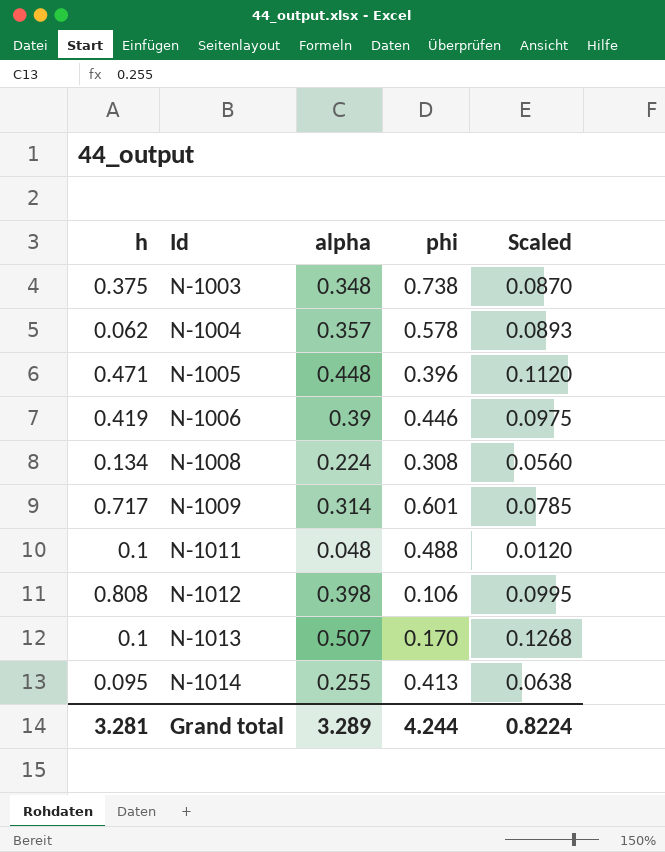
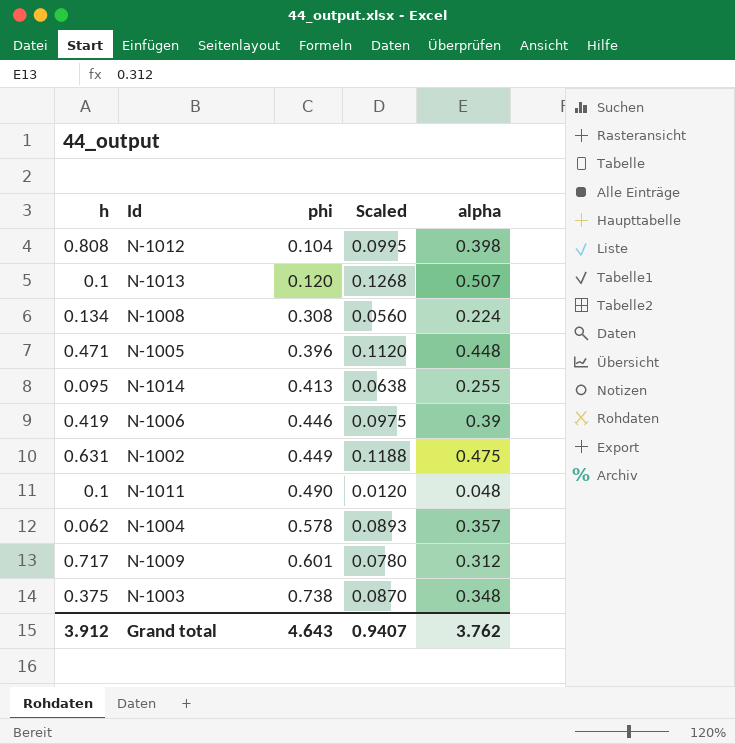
row order: Id ascending -> phi ascending
column alpha | position: 3 -> 5
N-1012 | phi: 0.106 -> 0.104
N-1013 | phi: 0.170 -> 0.120
row N-1002: none -> 0.631 | 0.449 | 0.1188 | 0.475
N-1011 | phi: 0.488 -> 0.490
N-1009 | Scaled: 0.0785 -> 0.0780
N-1009 | alpha: 0.314 -> 0.312
Grand total | h: 3.281 -> 3.912
Grand total | phi: 4.244 -> 4.643
Grand total | Scaled: 0.8224 -> 0.9407
Grand total | alpha: 3.289 -> 3.762

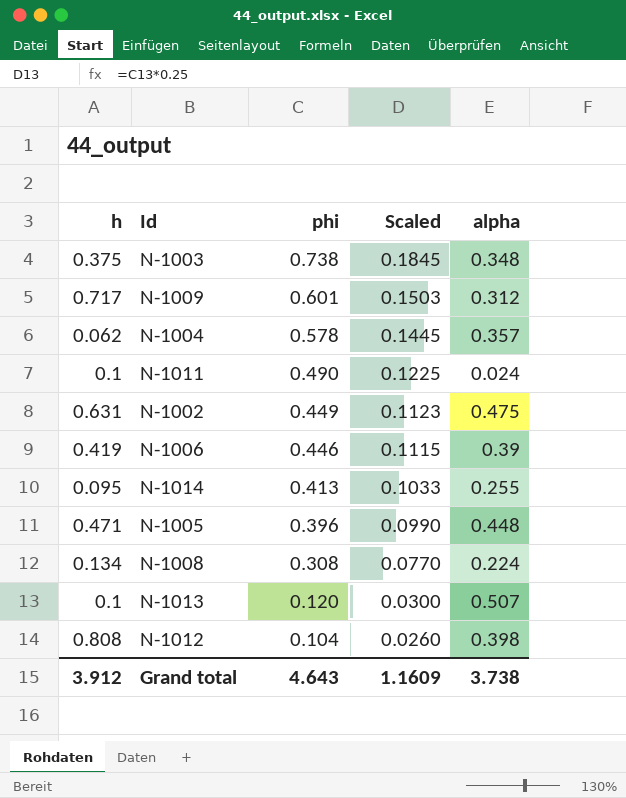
row order: phi ascending -> phi descending
column Scaled | formula: [alpha] * 0.25 -> [phi] * 0.25
N-1011 | alpha: 0.048 -> 0.024
Grand total | Scaled: 0.9407 -> 1.1609
Grand total | alpha: 3.762 -> 3.738

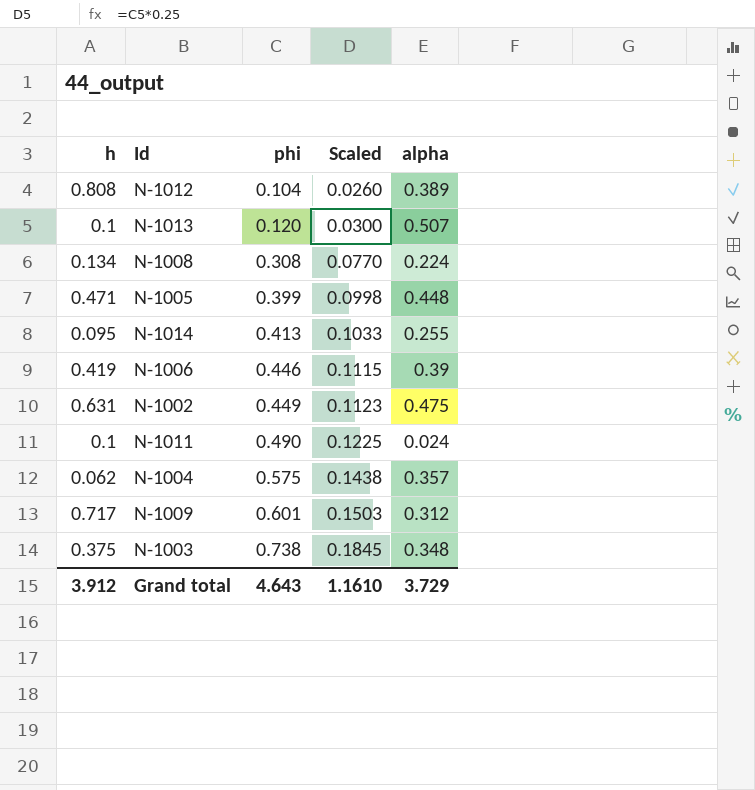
row order: phi descending -> phi ascending
N-1012 | alpha: 0.398 -> 0.389
N-1005 | phi: 0.396 -> 0.399
N-1005 | Scaled: 0.0990 -> 0.0998
N-1004 | phi: 0.578 -> 0.575
N-1004 | Scaled: 0.1445 -> 0.1438
Grand total | Scaled: 1.1609 -> 1.1610
Grand total | alpha: 3.738 -> 3.729

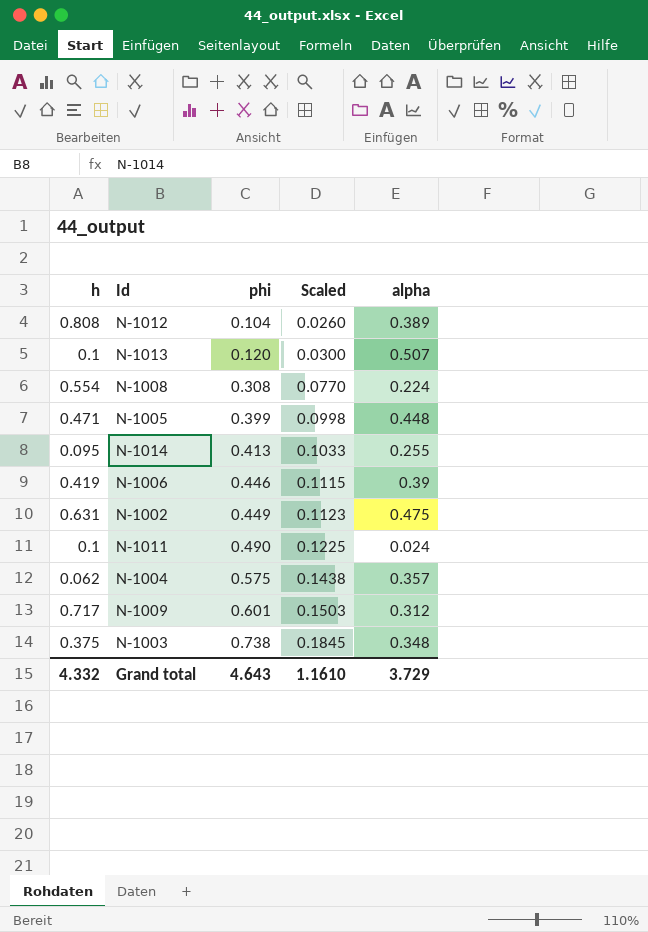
N-1008 | h: 0.134 -> 0.554
Grand total | h: 3.912 -> 4.332

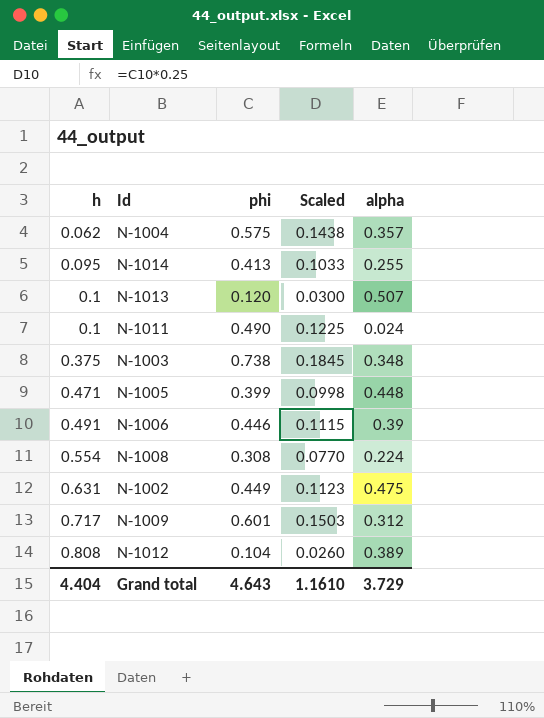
row order: phi ascending -> h ascending
N-1006 | h: 0.419 -> 0.491
Grand total | h: 4.332 -> 4.404

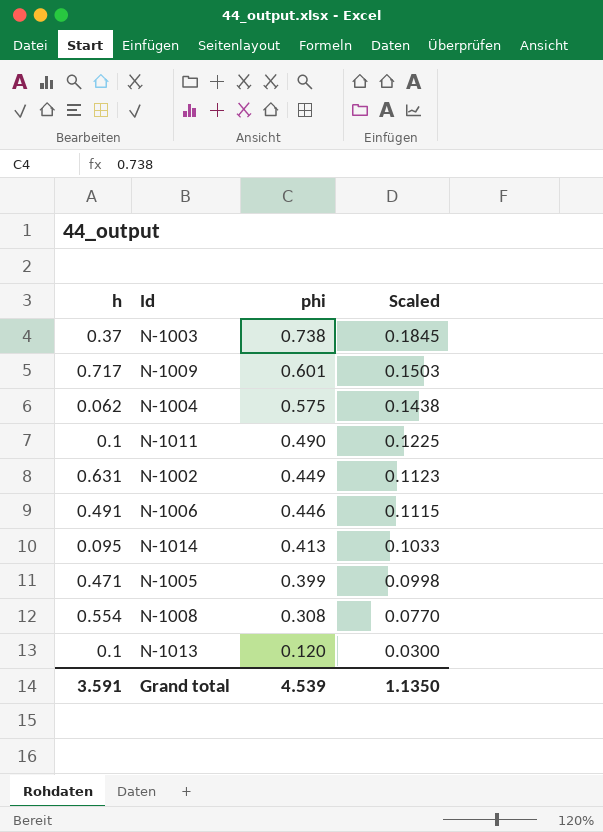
row order: h ascending -> phi descending
column alpha | position: 5 -> none
row N-1012: 0.808 | 0.104 | 0.0260 | 0.389 -> none
N-1003 | h: 0.375 -> 0.37
Grand total | h: 4.404 -> 3.591
Grand total | phi: 4.643 -> 4.539
Grand total | Scaled: 1.1610 -> 1.1350

